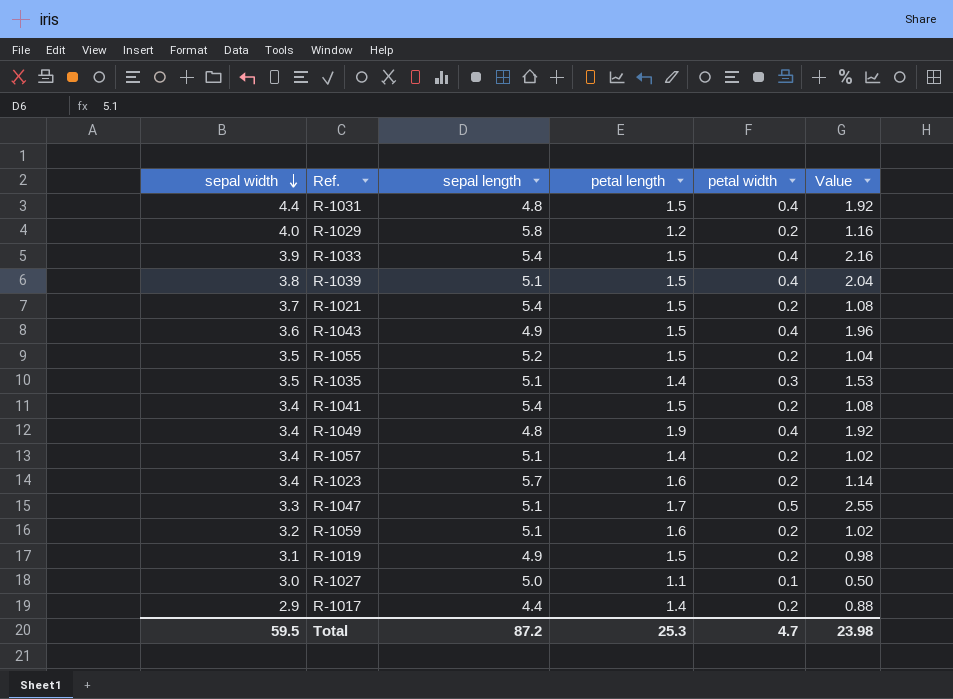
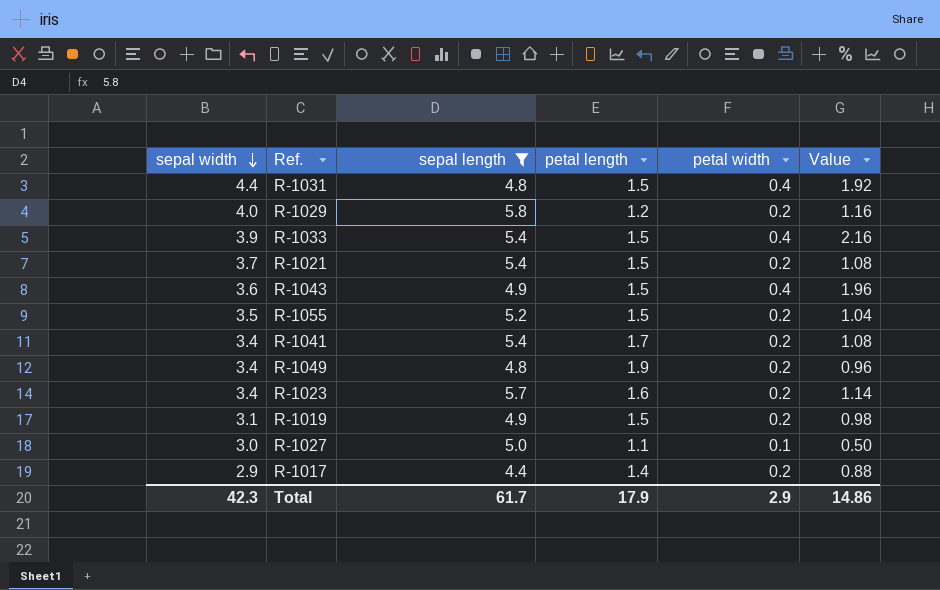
filter: none -> sepal length != 5.1
R-1041 | petal length: 1.5 -> 1.7
R-1049 | petal width: 0.4 -> 0.2
R-1049 | Value: 1.92 -> 0.96
Total | sepal width: 59.5 -> 42.3
Total | sepal length: 87.2 -> 61.7
Total | petal length: 25.3 -> 17.9
Total | petal width: 4.7 -> 2.9
Total | Value: 23.98 -> 14.86

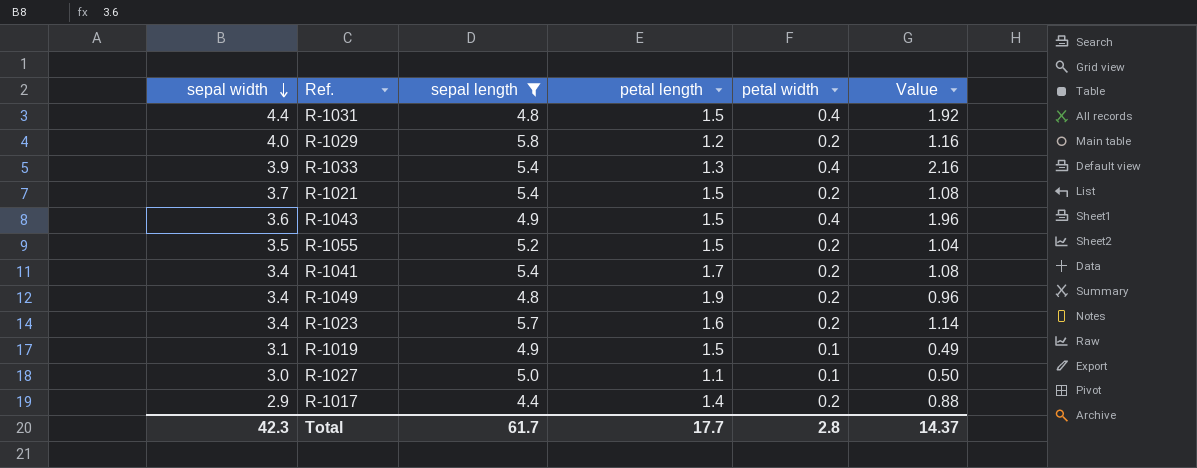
R-1033 | petal length: 1.5 -> 1.3
R-1019 | petal width: 0.2 -> 0.1
R-1019 | Value: 0.98 -> 0.49
Total | petal length: 17.9 -> 17.7
Total | petal width: 2.9 -> 2.8
Total | Value: 14.86 -> 14.37

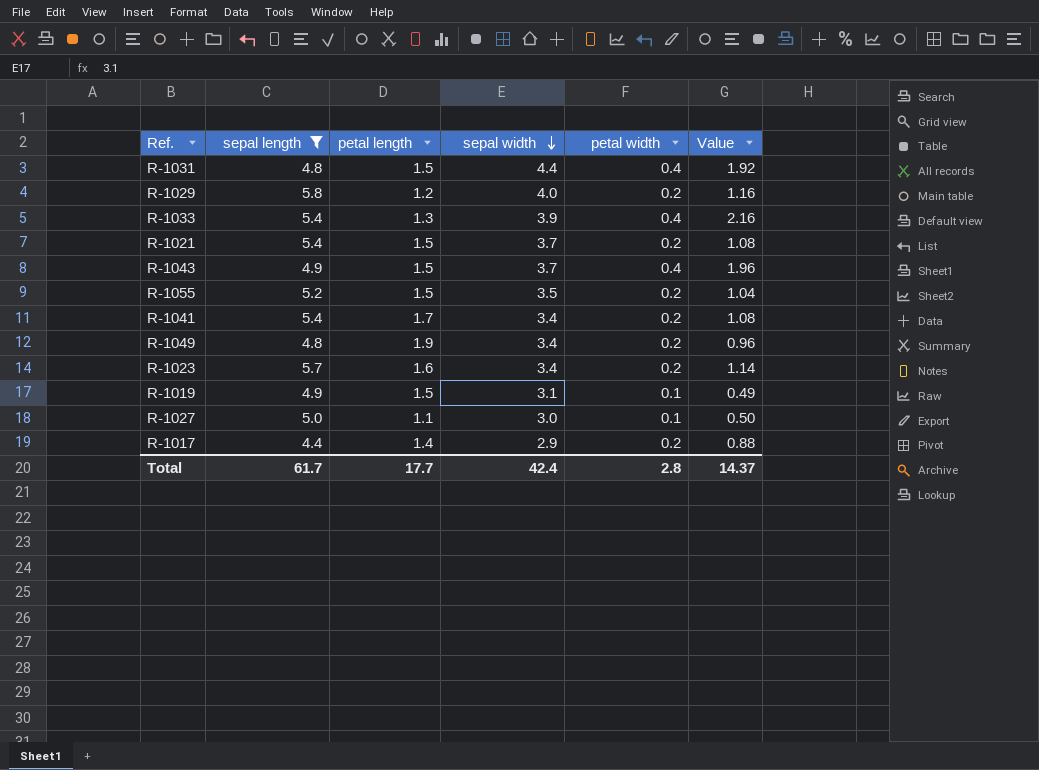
column sepal width | position: 1 -> 4
R-1043 | sepal width: 3.6 -> 3.7
Total | sepal width: 42.3 -> 42.4

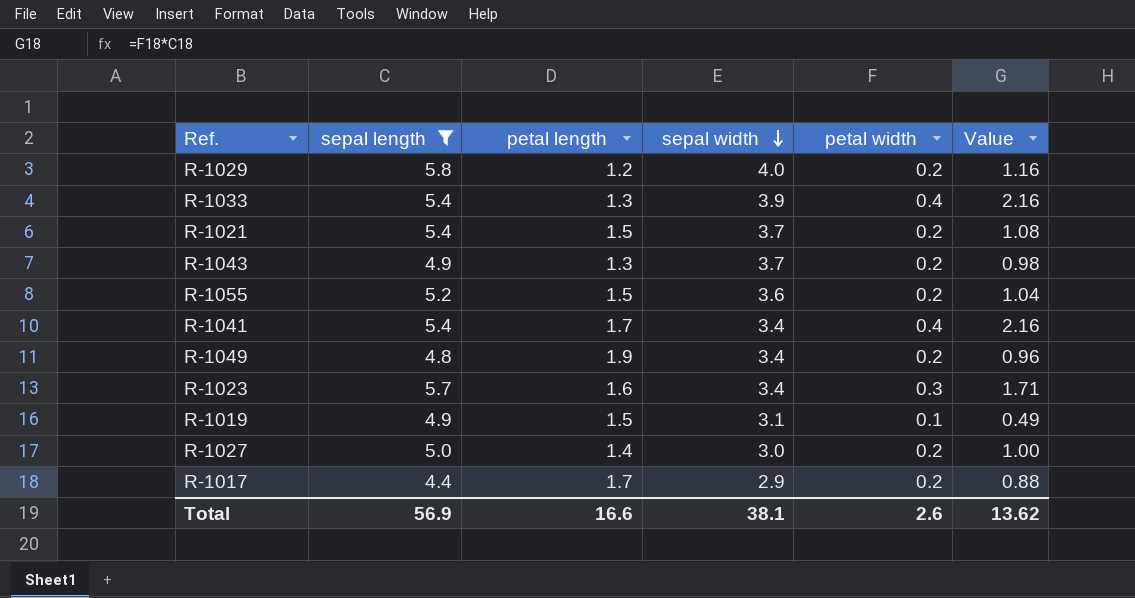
row R-1031: 4.8 | 1.5 | 4.4 | 0.4 | 1.92 -> none
R-1043 | petal length: 1.5 -> 1.3
R-1043 | petal width: 0.4 -> 0.2
R-1043 | Value: 1.96 -> 0.98
R-1055 | sepal width: 3.5 -> 3.6
R-1041 | petal width: 0.2 -> 0.4
R-1041 | Value: 1.08 -> 2.16
R-1023 | petal width: 0.2 -> 0.3
R-1023 | Value: 1.14 -> 1.71
R-1027 | petal length: 1.1 -> 1.4
R-1027 | petal width: 0.1 -> 0.2
R-1027 | Value: 0.50 -> 1.00
R-1017 | petal length: 1.4 -> 1.7
Total | sepal length: 61.7 -> 56.9
Total | petal length: 17.7 -> 16.6
Total | sepal width: 42.4 -> 38.1
Total | petal width: 2.8 -> 2.6
Total | Value: 14.37 -> 13.62

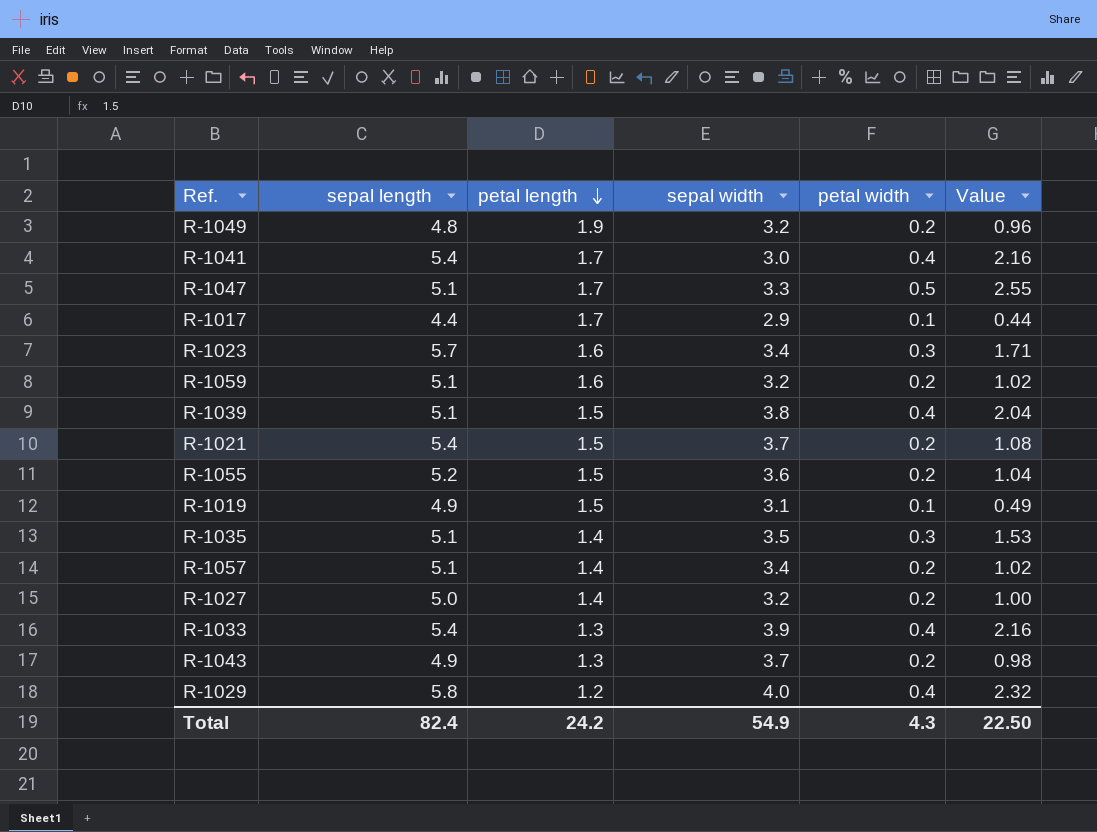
filter: sepal length != 5.1 -> none
row order: sepal width descending -> petal length descending
R-1049 | sepal width: 3.4 -> 3.2
R-1041 | sepal width: 3.4 -> 3.0
R-1017 | petal width: 0.2 -> 0.1
R-1017 | Value: 0.88 -> 0.44
R-1027 | sepal width: 3.0 -> 3.2
R-1029 | petal width: 0.2 -> 0.4
R-1029 | Value: 1.16 -> 2.32
Total | sepal length: 56.9 -> 82.4
Total | petal length: 16.6 -> 24.2
Total | sepal width: 38.1 -> 54.9
Total | petal width: 2.6 -> 4.3
Total | Value: 13.62 -> 22.50

